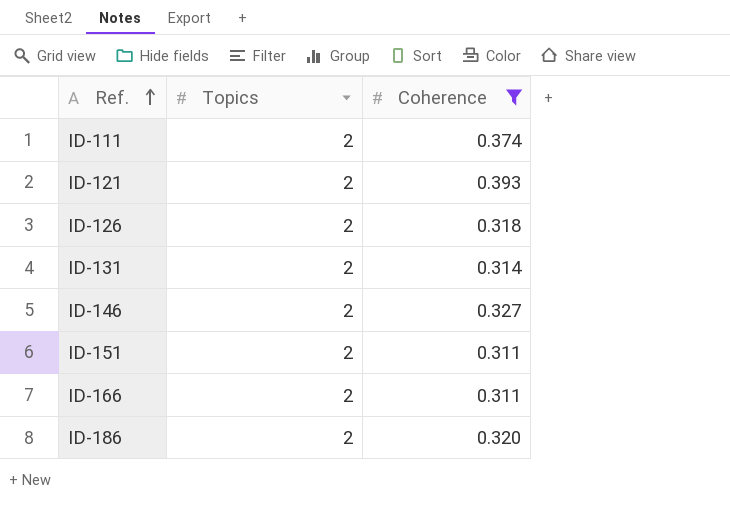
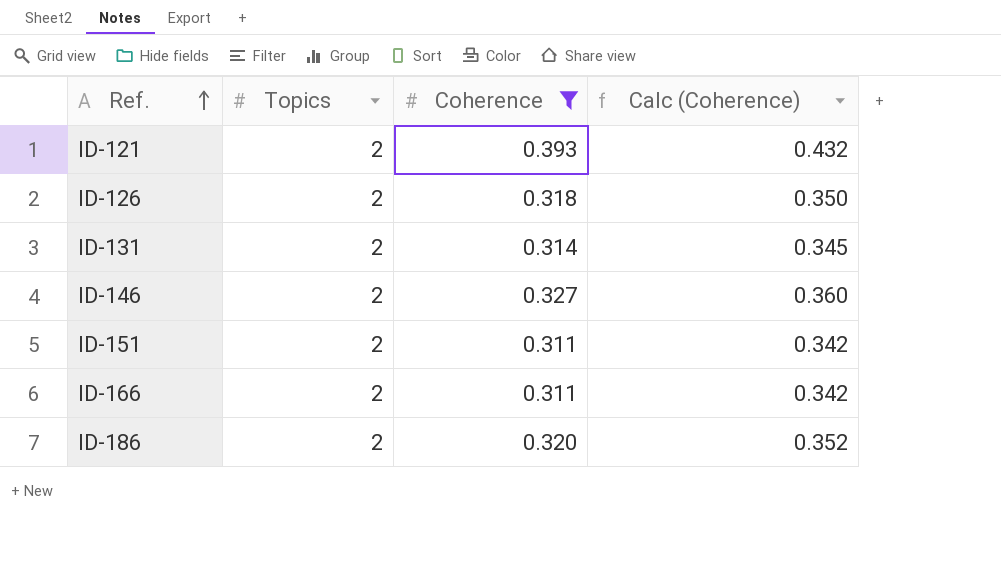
column Calc (Coherence) | formula: none -> [Coherence] * 1.1
row ID-111: 2 | 0.374 -> none

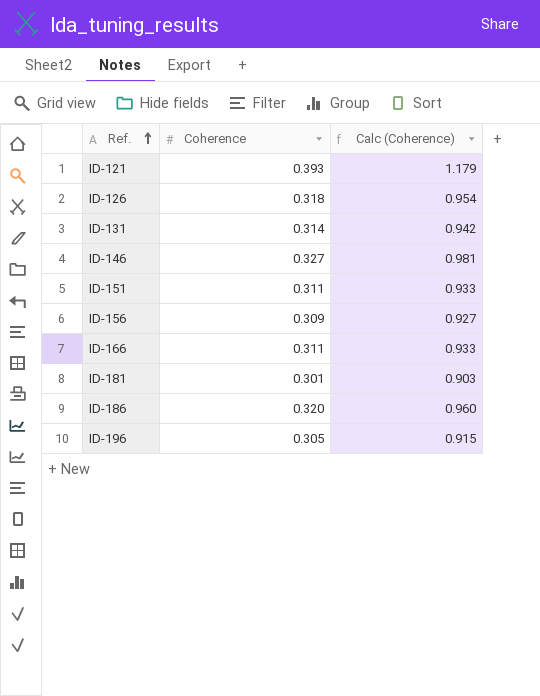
filter: Coherence >= 0.311 -> none
column Topics | position: 2 -> none
column Calc (Coherence) | formula: [Coherence] * 1.1 -> [Coherence] * 3

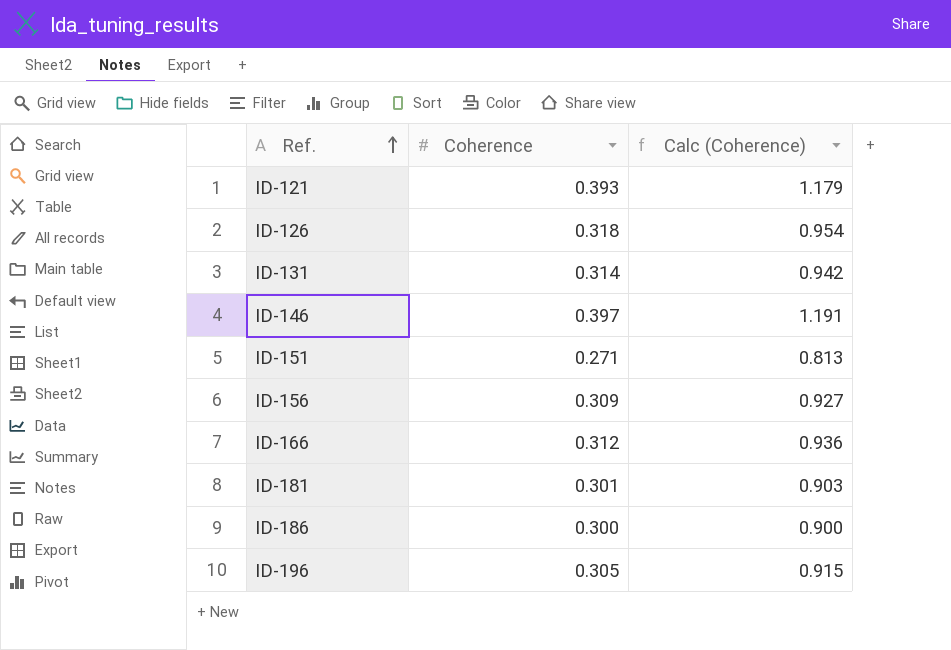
ID-146 | Coherence: 0.327 -> 0.397
ID-146 | Calc (Coherence): 0.981 -> 1.191
ID-151 | Coherence: 0.311 -> 0.271
ID-151 | Calc (Coherence): 0.933 -> 0.813
ID-166 | Coherence: 0.311 -> 0.312
ID-166 | Calc (Coherence): 0.933 -> 0.936
ID-186 | Coherence: 0.320 -> 0.300
ID-186 | Calc (Coherence): 0.960 -> 0.900

